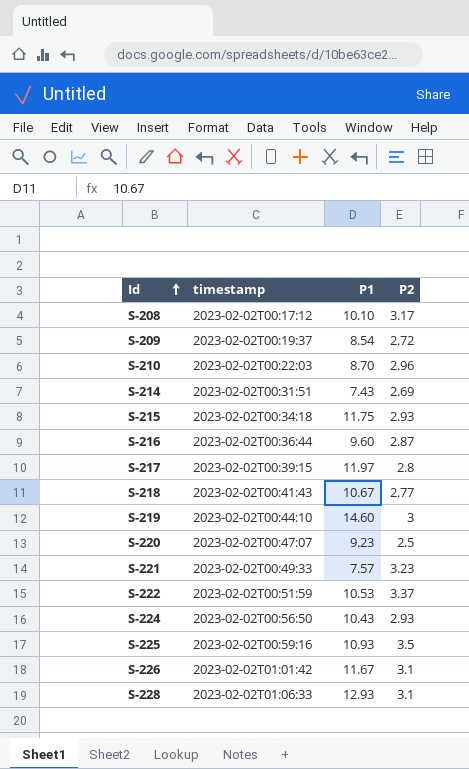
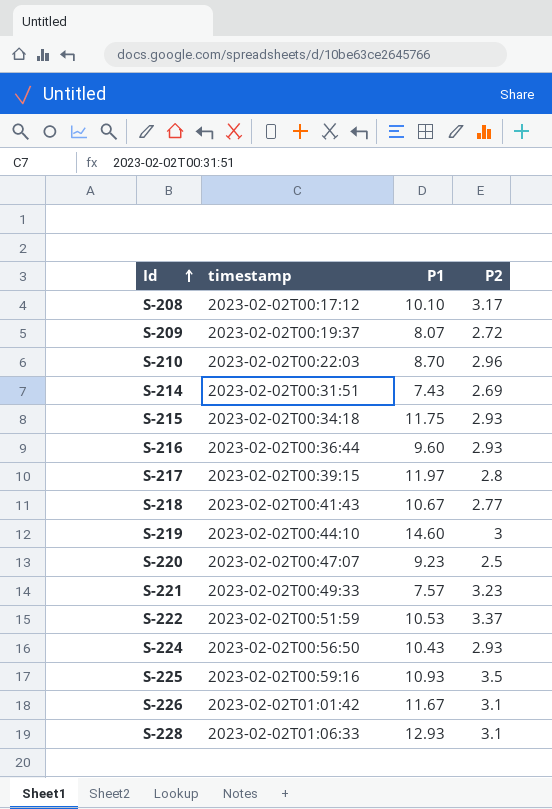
S-209 | P1: 8.54 -> 8.07
S-216 | P2: 2.87 -> 2.93

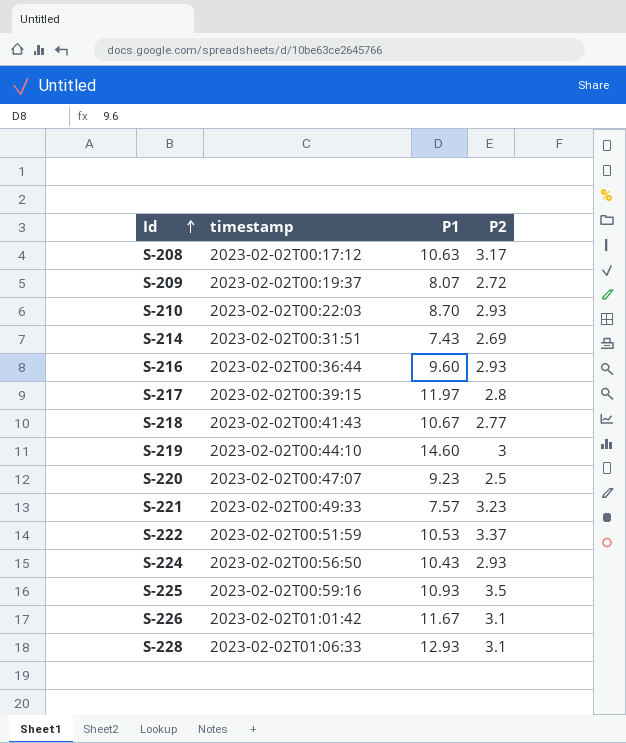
row S-215: 2023-02-02T00:34:18 | 11.75 | 2.93 -> none
S-208 | P1: 10.10 -> 10.63
S-210 | P2: 2.96 -> 2.93

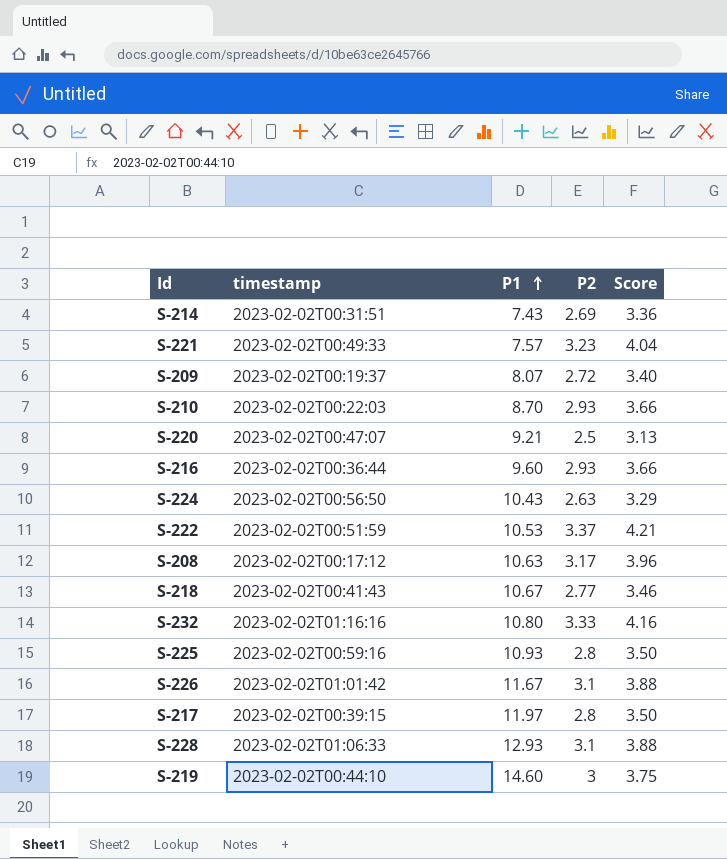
row order: Id ascending -> P1 ascending
column Score | formula: none -> [P2] * 1.25
S-220 | P1: 9.23 -> 9.21
S-224 | P2: 2.93 -> 2.63
row S-232: none -> 2023-02-02T01:16:16 | 10.80 | 3.33 | 4.16
S-225 | P2: 3.5 -> 2.8

